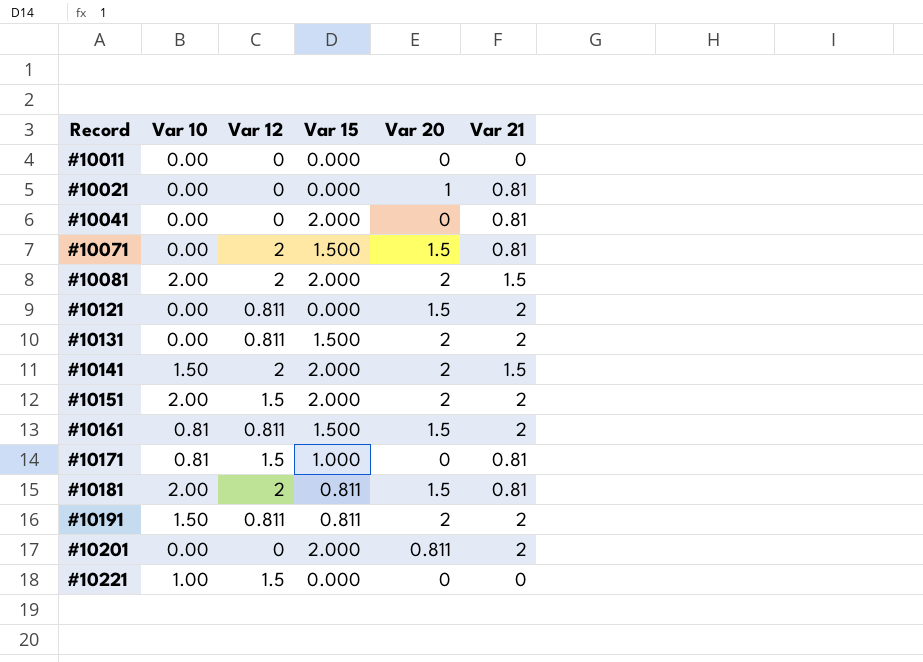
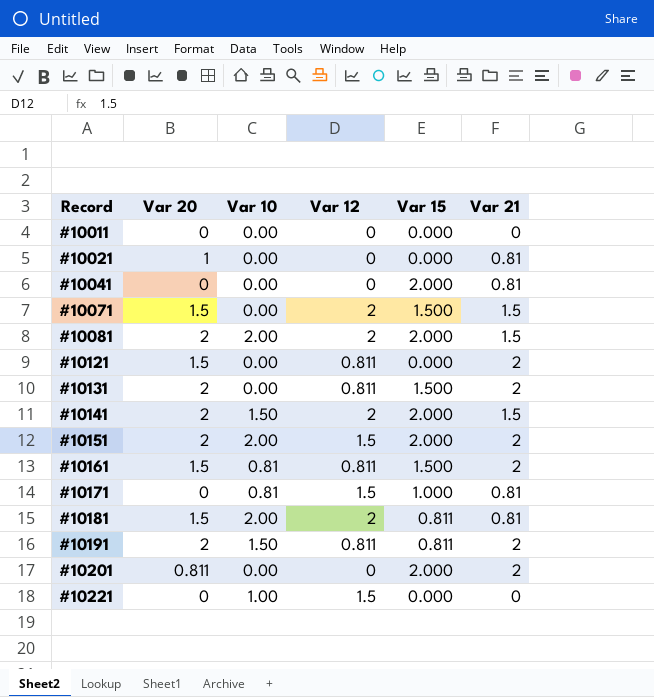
column Var 20 | position: 5 -> 2
#10071 | Var 21: 0.81 -> 1.5

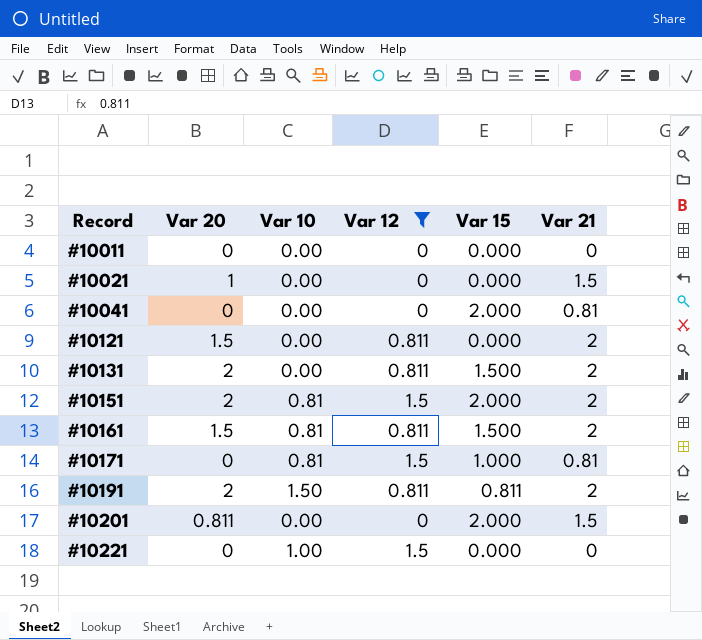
filter: none -> Var 12 != 2
#10021 | Var 21: 0.81 -> 1.5
#10151 | Var 10: 2.00 -> 0.81
#10201 | Var 21: 2 -> 1.5

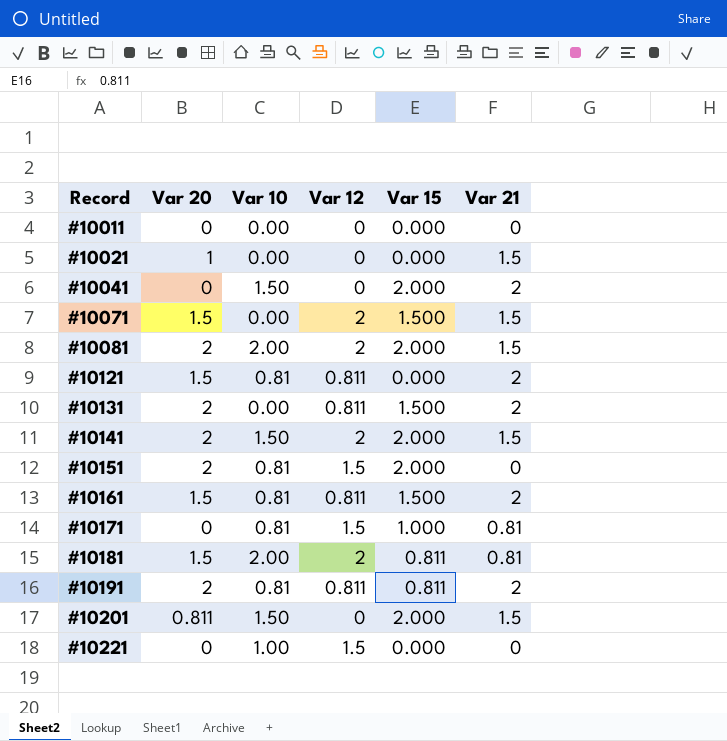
filter: Var 12 != 2 -> none
#10041 | Var 10: 0.00 -> 1.50
#10041 | Var 21: 0.81 -> 2
#10121 | Var 10: 0.00 -> 0.81
#10151 | Var 21: 2 -> 0
#10191 | Var 10: 1.50 -> 0.81
#10201 | Var 10: 0.00 -> 1.50

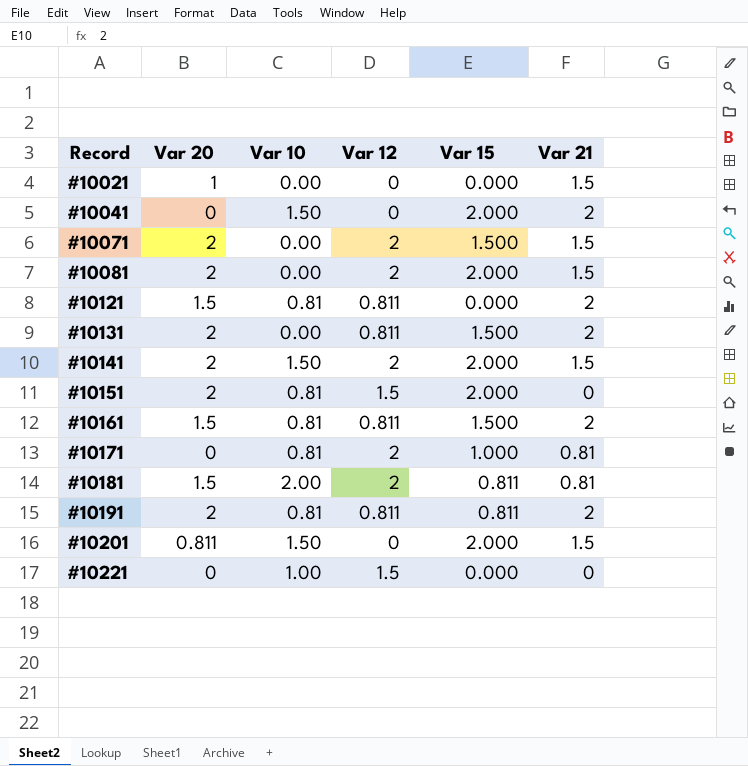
row #10011: 0 | 0.00 | 0 | 0.000 | 0 -> none
#10071 | Var 20: 1.5 -> 2
#10081 | Var 10: 2.00 -> 0.00
#10171 | Var 12: 1.5 -> 2

